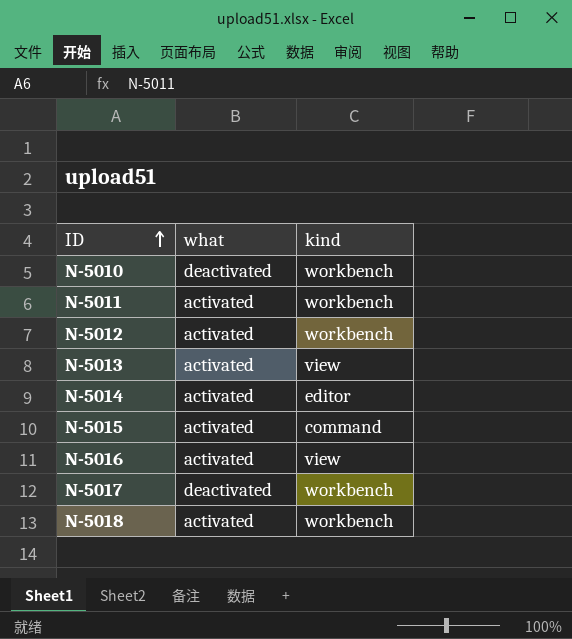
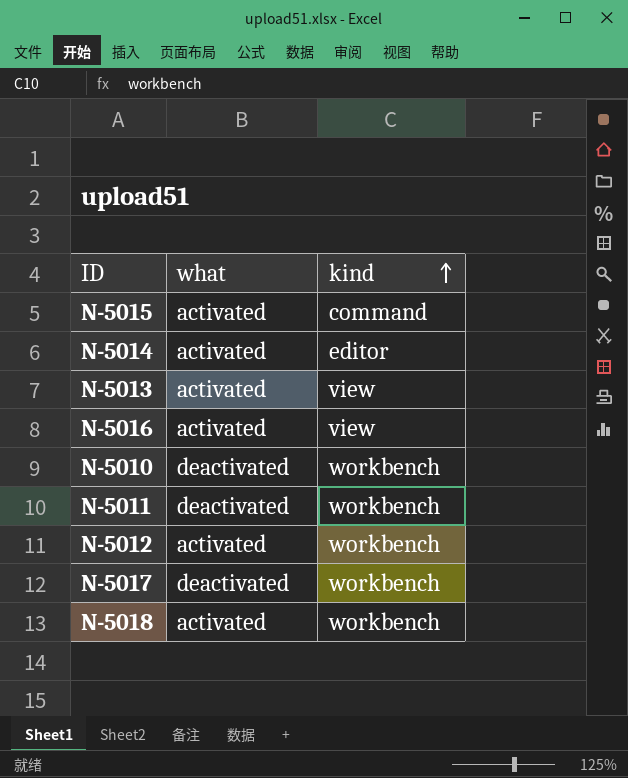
row order: ID ascending -> kind ascending
N-5011 | what: activated -> deactivated

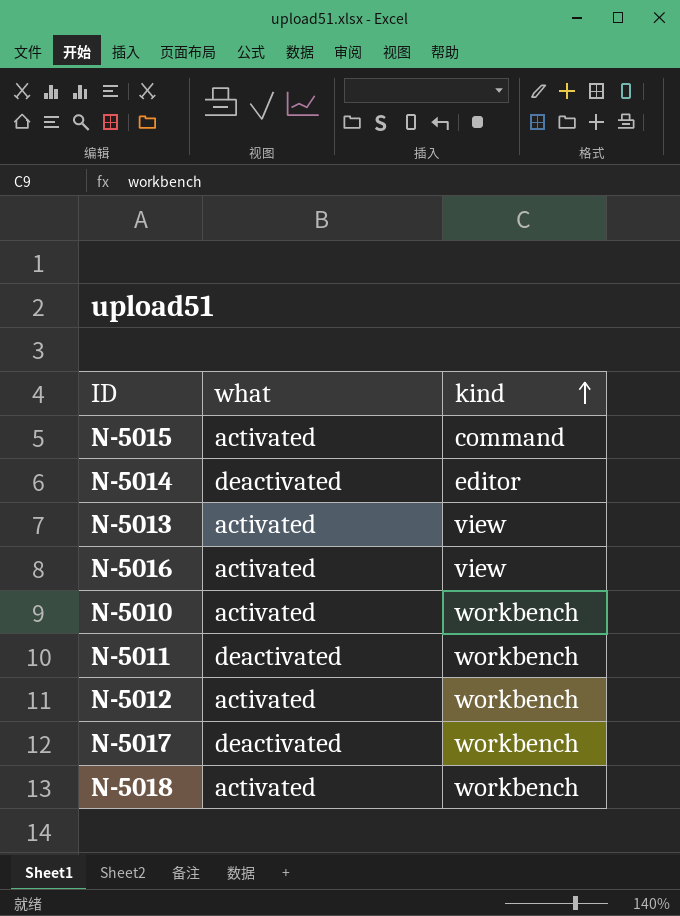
N-5014 | what: activated -> deactivated
N-5010 | what: deactivated -> activated

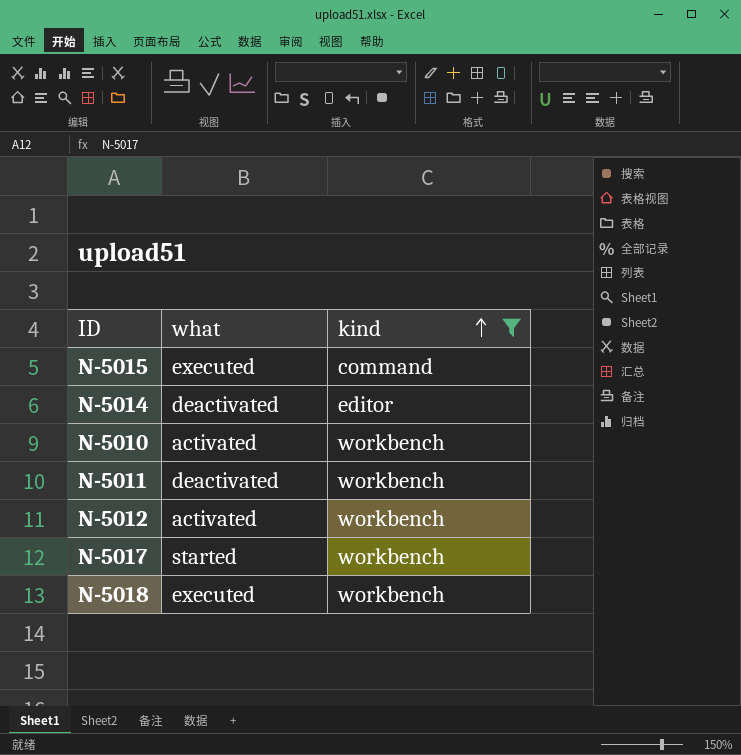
filter: none -> kind != view
N-5015 | what: activated -> executed
N-5017 | what: deactivated -> started
N-5018 | what: activated -> executed

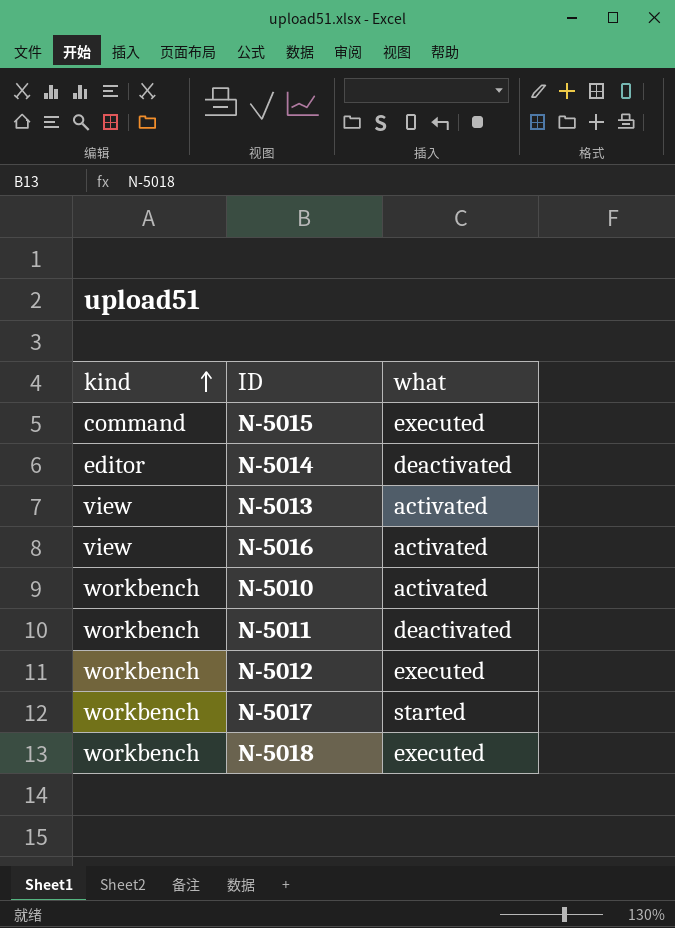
filter: kind != view -> none
column kind | position: 3 -> 1
N-5012 | what: activated -> executed

